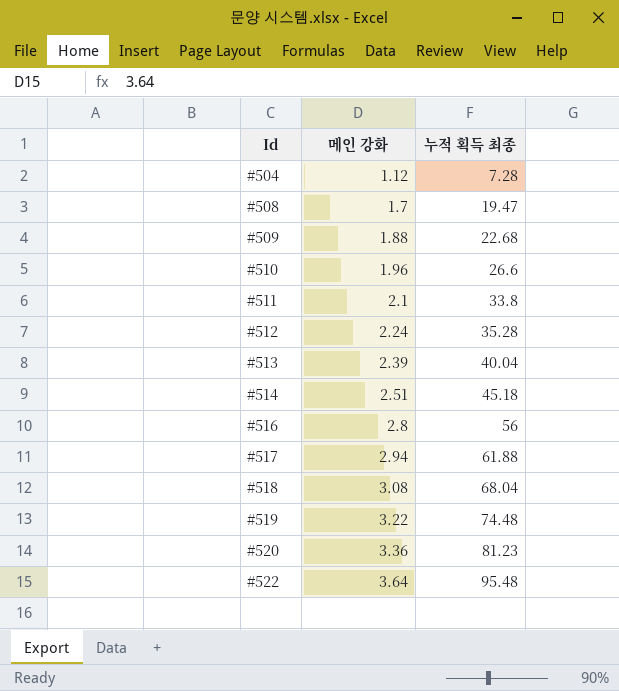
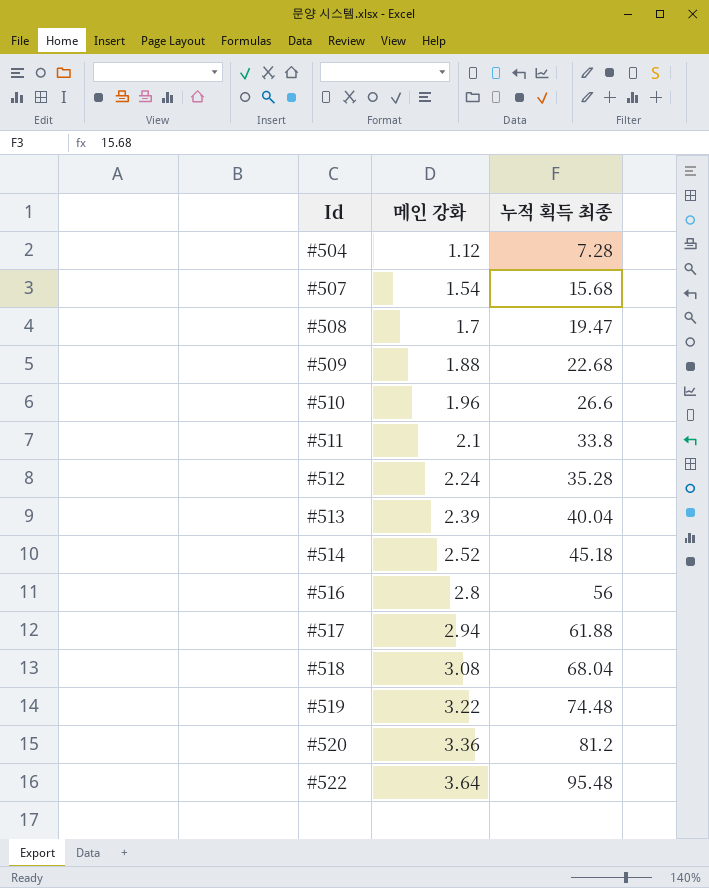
row #507: none -> 1.54 | 15.68
#514 | 메인 강화: 2.51 -> 2.52
#520 | 누적 획득 최종: 81.23 -> 81.2

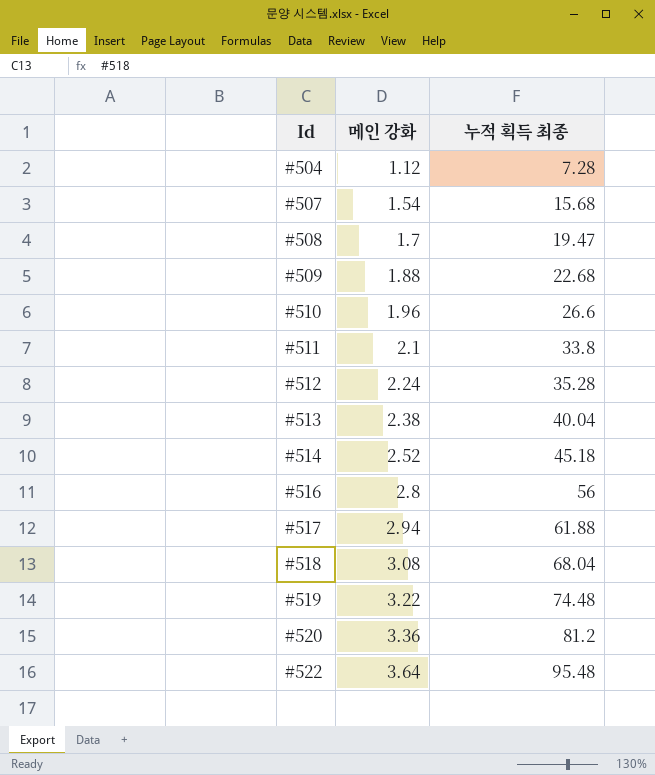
#513 | 메인 강화: 2.39 -> 2.38

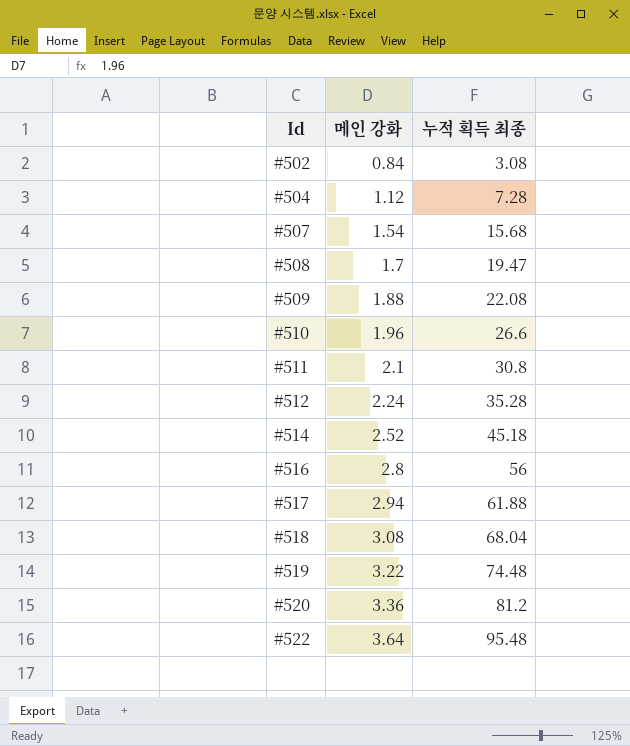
row #513: 2.38 | 40.04 -> none
row #502: none -> 0.84 | 3.08
#509 | 누적 획득 최종: 22.68 -> 22.08
#511 | 누적 획득 최종: 33.8 -> 30.8

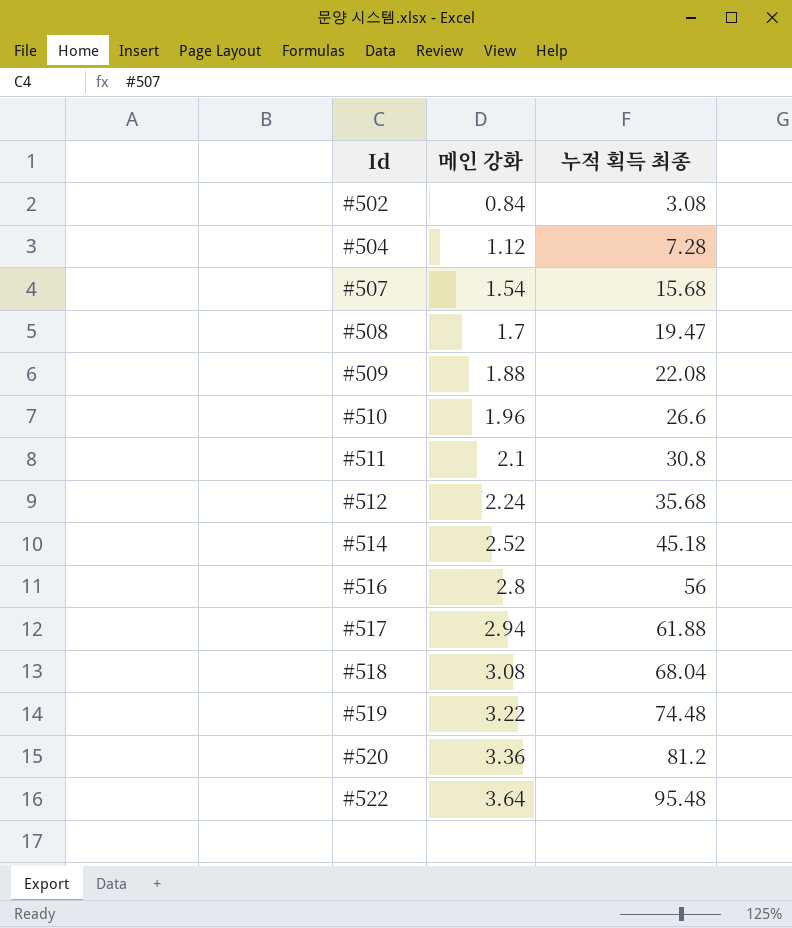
#512 | 누적 획득 최종: 35.28 -> 35.68

